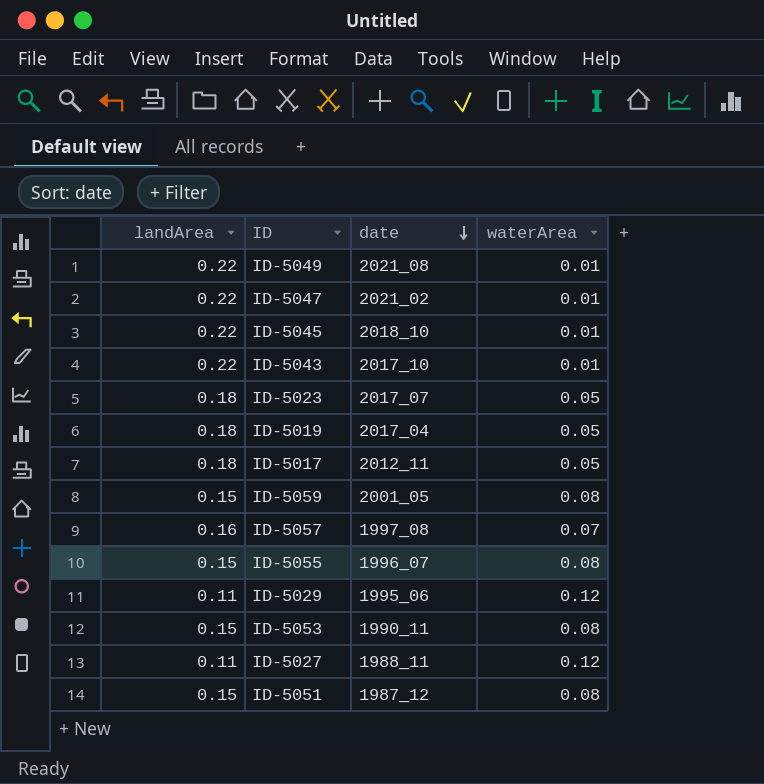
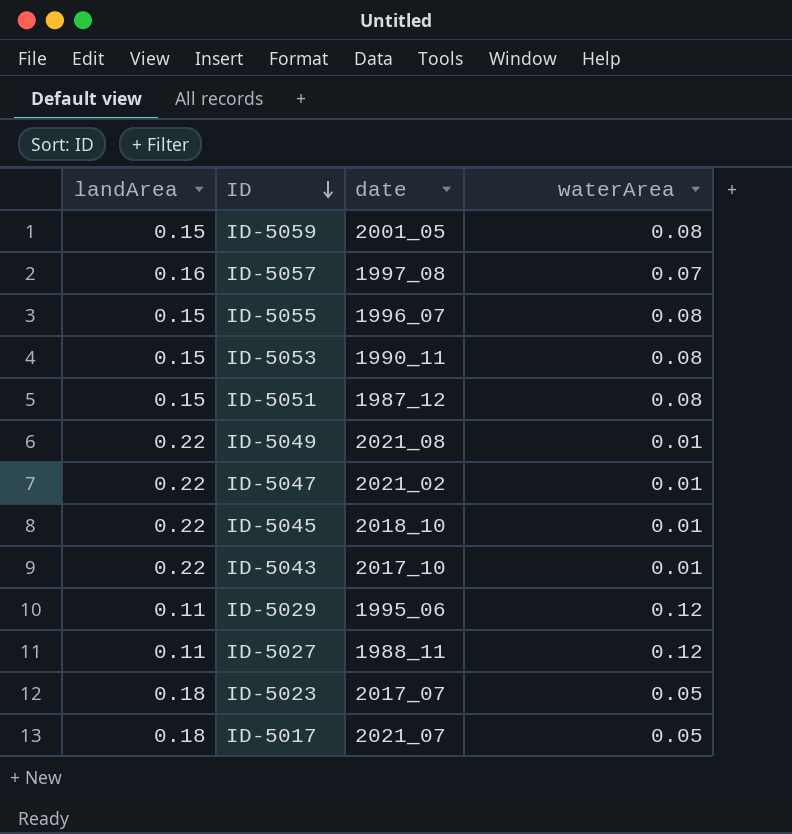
row order: date descending -> ID descending
row ID-5019: 0.18 | 2017_04 | 0.05 -> none
ID-5017 | date: 2012_11 -> 2021_07

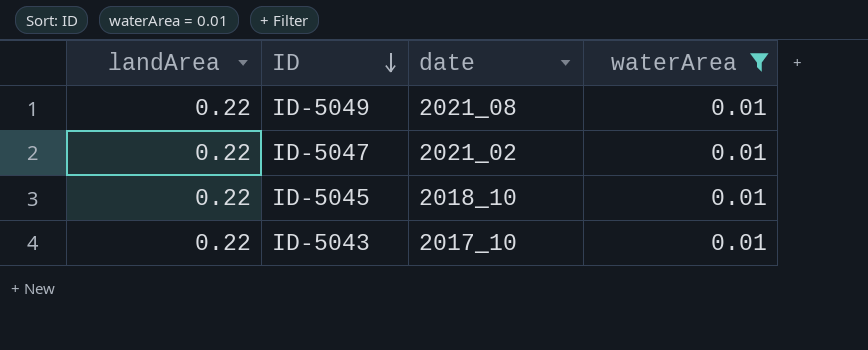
filter: none -> waterArea = 0.01

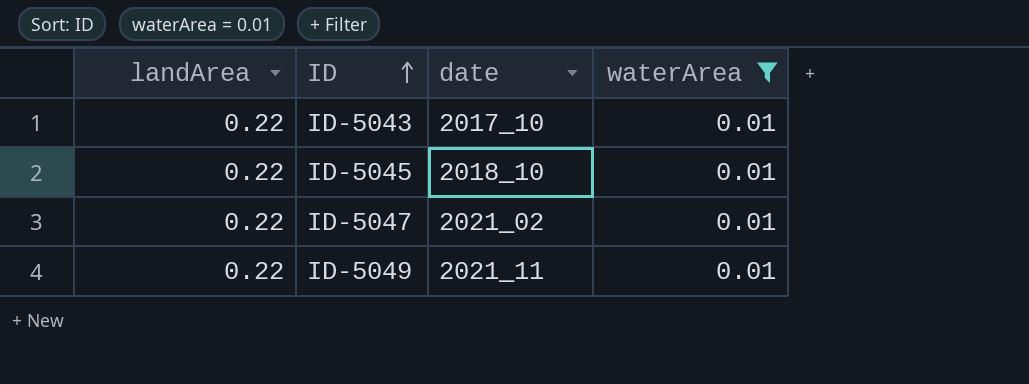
row order: ID descending -> ID ascending
ID-5049 | date: 2021_08 -> 2021_11

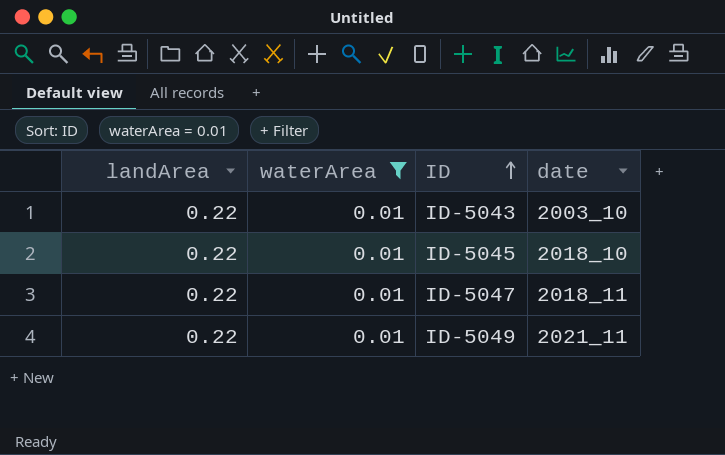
column waterArea | position: 4 -> 2
ID-5043 | date: 2017_10 -> 2003_10
ID-5047 | date: 2021_02 -> 2018_11

